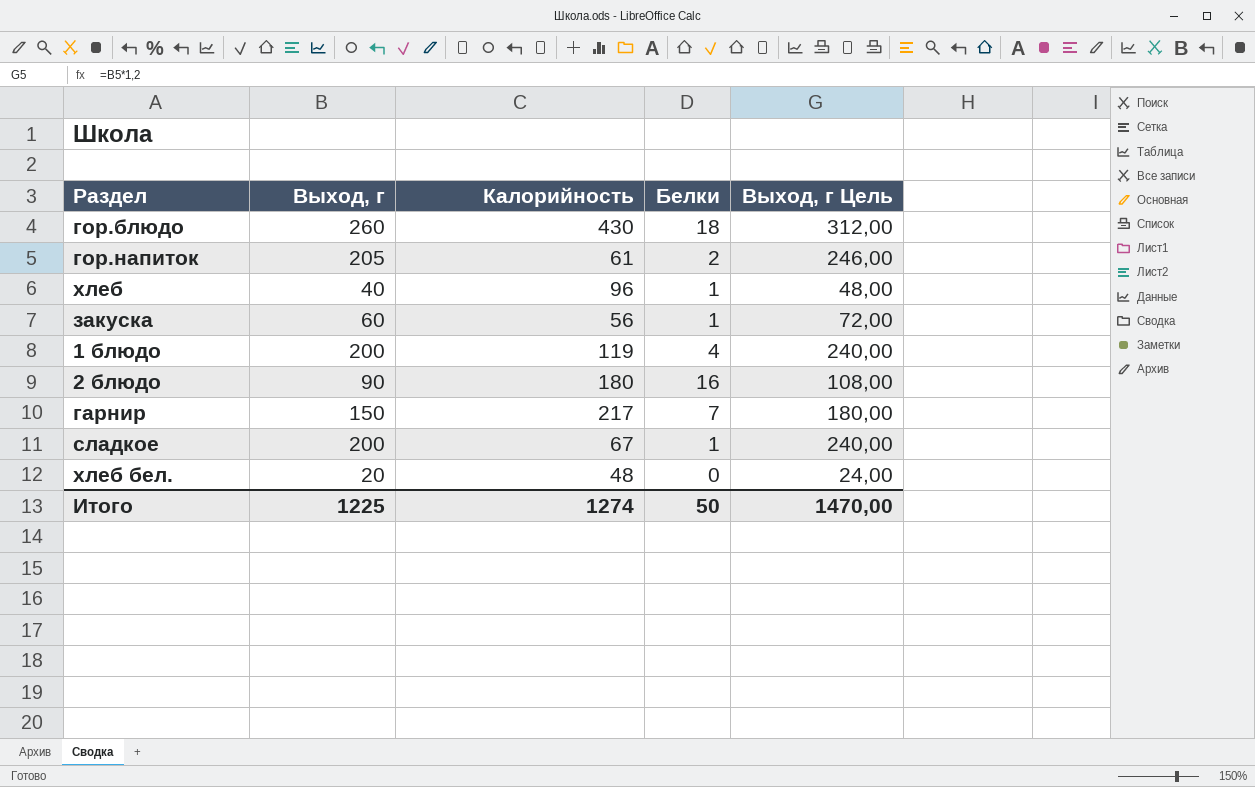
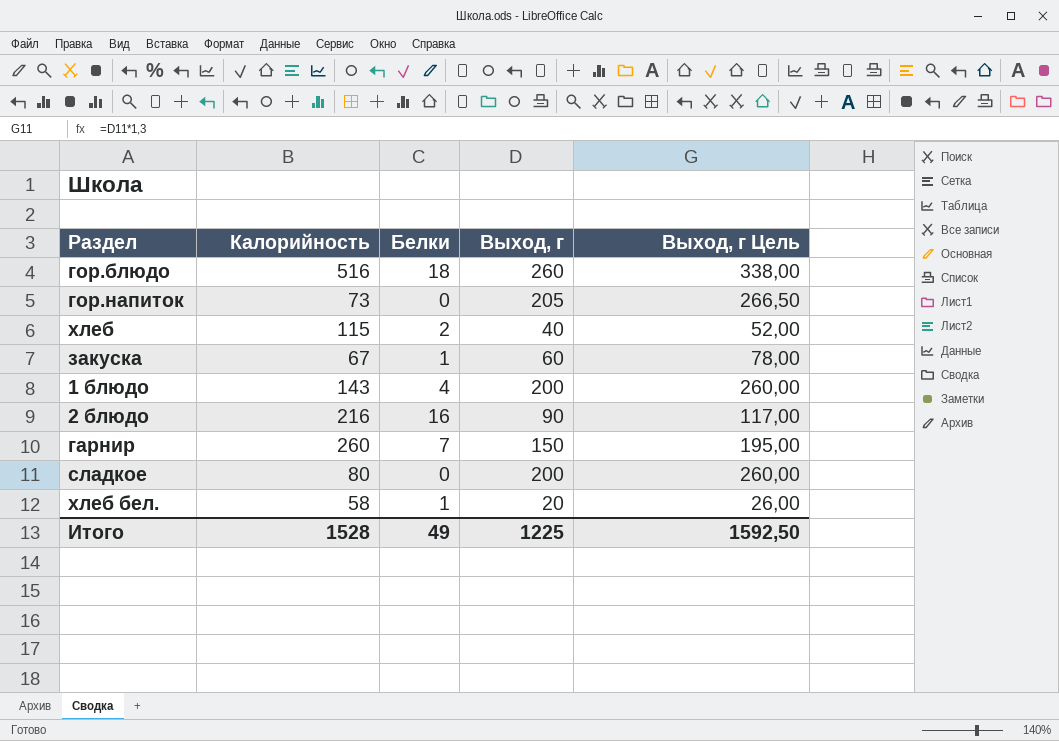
column Выход, г | position: 2 -> 4
column Выход, г Цель | formula: [Выход, г] * 1,2 -> [Выход, г] * 1,3
гор.блюдо | Калорийность: 430 -> 516
гор.напиток | Калорийность: 61 -> 73
гор.напиток | Белки: 2 -> 0
хлеб | Калорийность: 96 -> 115
хлеб | Белки: 1 -> 2
закуска | Калорийность: 56 -> 67
1 блюдо | Калорийность: 119 -> 143
2 блюдо | Калорийность: 180 -> 216
гарнир | Калорийность: 217 -> 260
сладкое | Калорийность: 67 -> 80
сладкое | Белки: 1 -> 0
хлеб бел. | Калорийность: 48 -> 58
хлеб бел. | Белки: 0 -> 1
Итого | Калорийность: 1274 -> 1528
Итого | Белки: 50 -> 49
Итого | Выход, г Цель: 1470,00 -> 1592,50

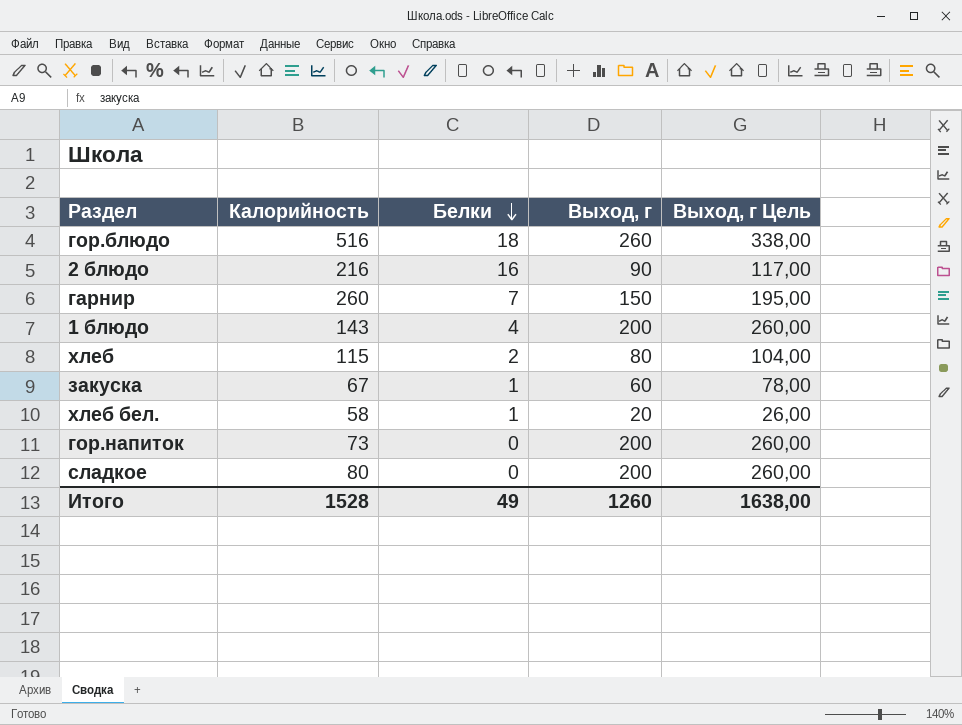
row order: none -> Белки descending
хлеб | Выход, г: 40 -> 80
хлеб | Выход, г Цель: 52,00 -> 104,00
гор.напиток | Выход, г: 205 -> 200
гор.напиток | Выход, г Цель: 266,50 -> 260,00
Итого | Выход, г: 1225 -> 1260
Итого | Выход, г Цель: 1592,50 -> 1638,00

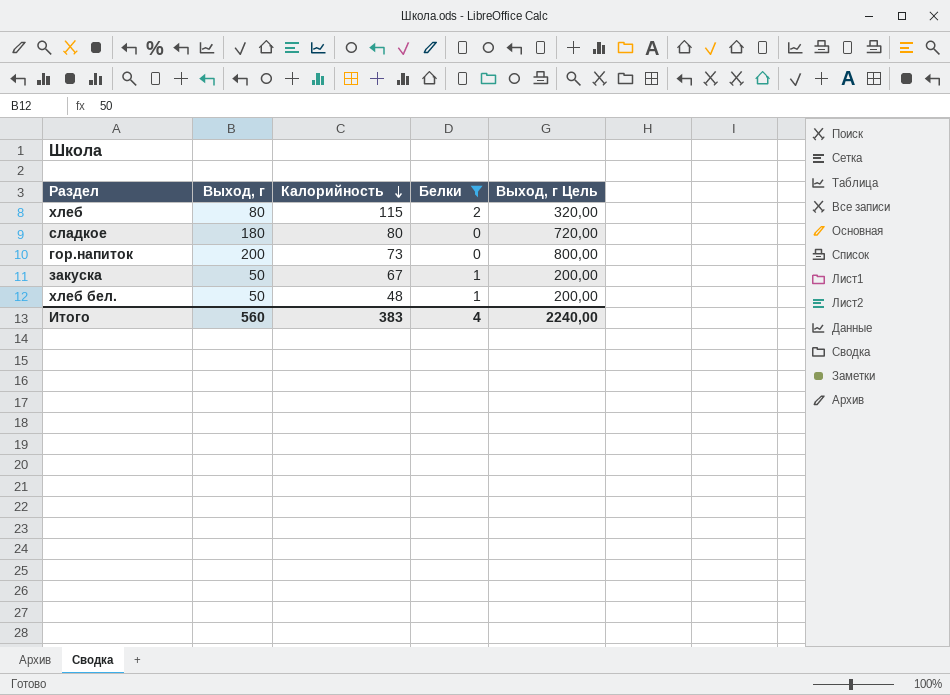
filter: none -> Белки <= 2
row order: Белки descending -> Калорийность descending
column Выход, г | position: 4 -> 2
column Выход, г Цель | formula: [Выход, г] * 1,3 -> [Выход, г] * 4
сладкое | Выход, г: 200 -> 180
закуска | Выход, г: 60 -> 50
хлеб бел. | Выход, г: 20 -> 50
хлеб бел. | Калорийность: 58 -> 48
Итого | Выход, г: 1260 -> 560
Итого | Калорийность: 1528 -> 383
Итого | Белки: 49 -> 4
Итого | Выход, г Цель: 1638,00 -> 2240,00

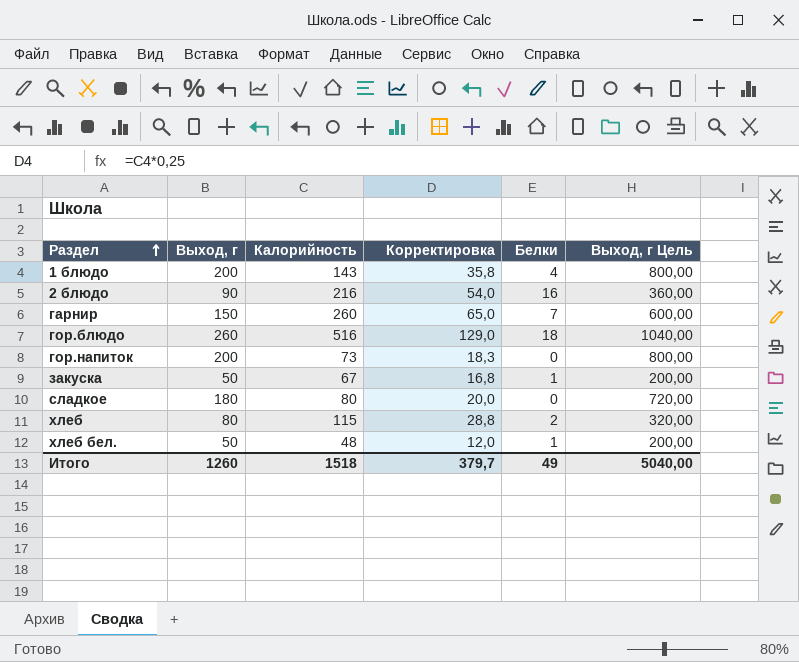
filter: Белки <= 2 -> none
row order: Калорийность descending -> Раздел ascending
column Корректировка | formula: none -> [Калорийность] * 0,25
Итого | Выход, г: 560 -> 1260
Итого | Калорийность: 383 -> 1518
Итого | Белки: 4 -> 49
Итого | Выход, г Цель: 2240,00 -> 5040,00

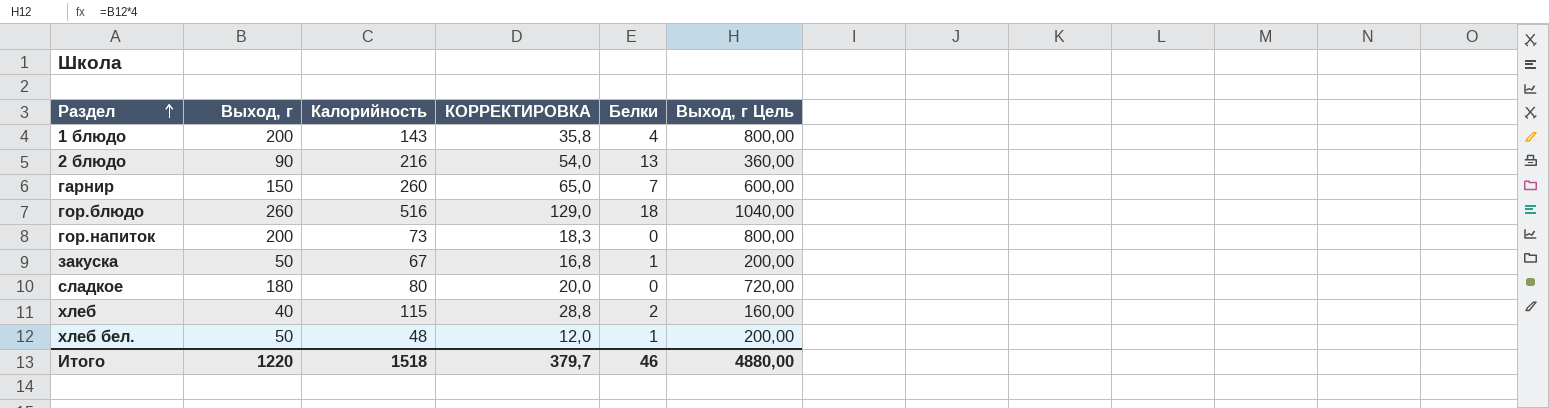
column name: Корректировка -> КОРРЕКТИРОВКА
2 блюдо | Белки: 16 -> 13
хлеб | Выход, г: 80 -> 40
хлеб | Выход, г Цель: 320,00 -> 160,00
Итого | Выход, г: 1260 -> 1220
Итого | Белки: 49 -> 46
Итого | Выход, г Цель: 5040,00 -> 4880,00

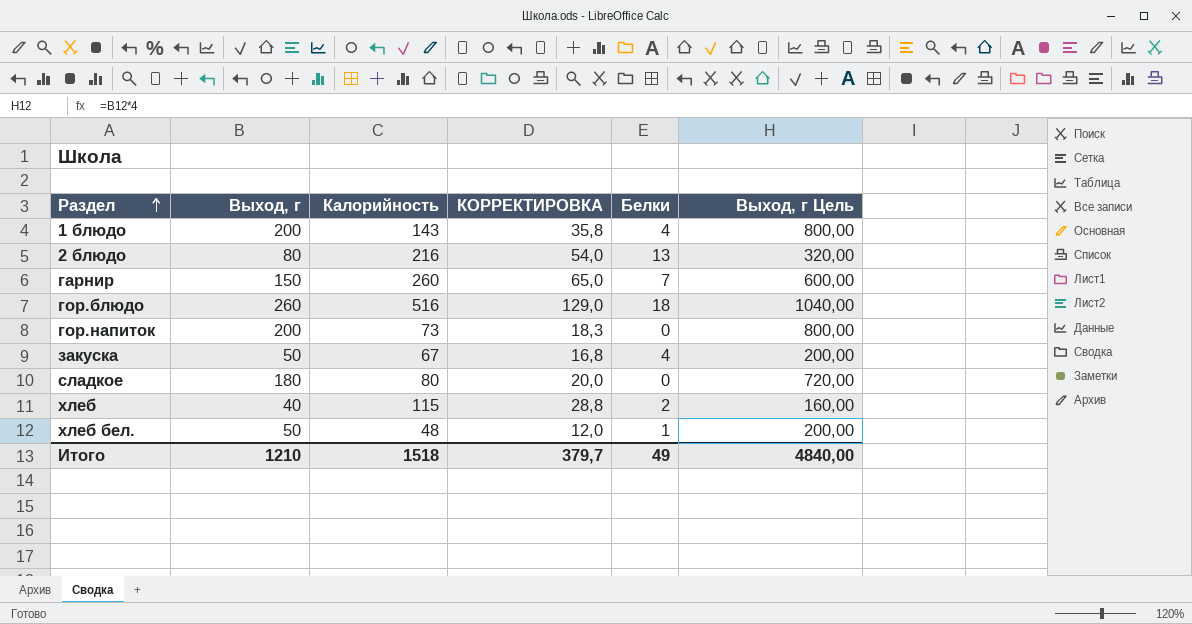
2 блюдо | Выход, г: 90 -> 80
2 блюдо | Выход, г Цель: 360,00 -> 320,00
закуска | Белки: 1 -> 4
Итого | Выход, г: 1220 -> 1210
Итого | Белки: 46 -> 49
Итого | Выход, г Цель: 4880,00 -> 4840,00

